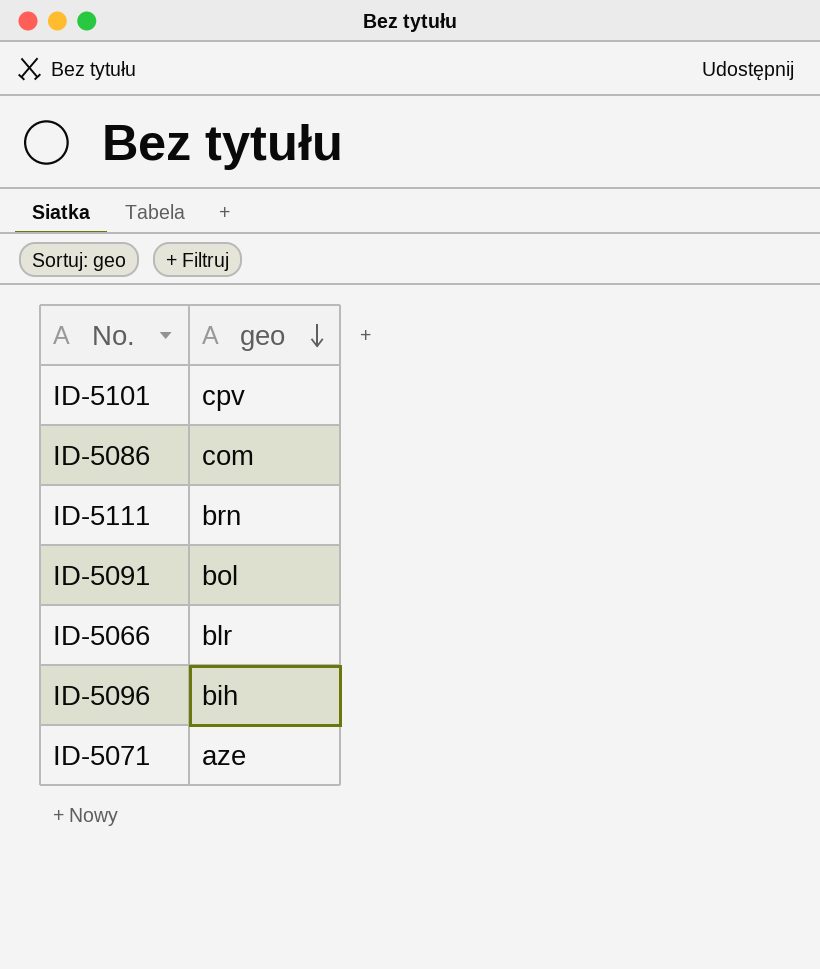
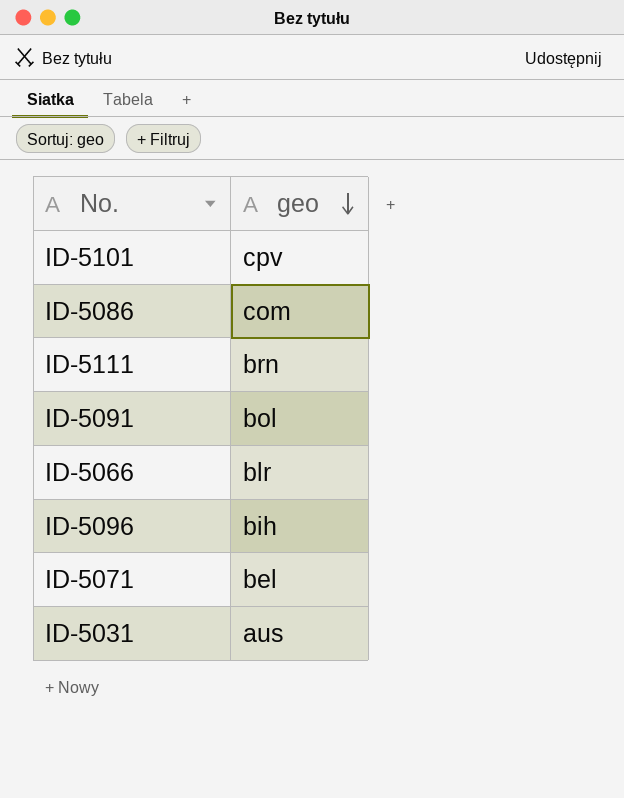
ID-5071 | geo: aze -> bel
row ID-5031: none -> aus

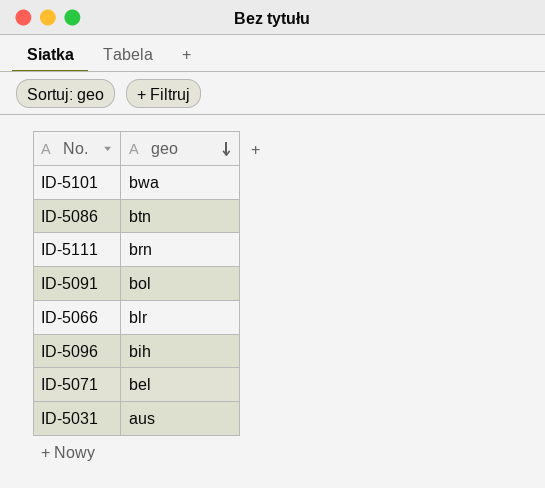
ID-5101 | geo: cpv -> bwa
ID-5086 | geo: com -> btn

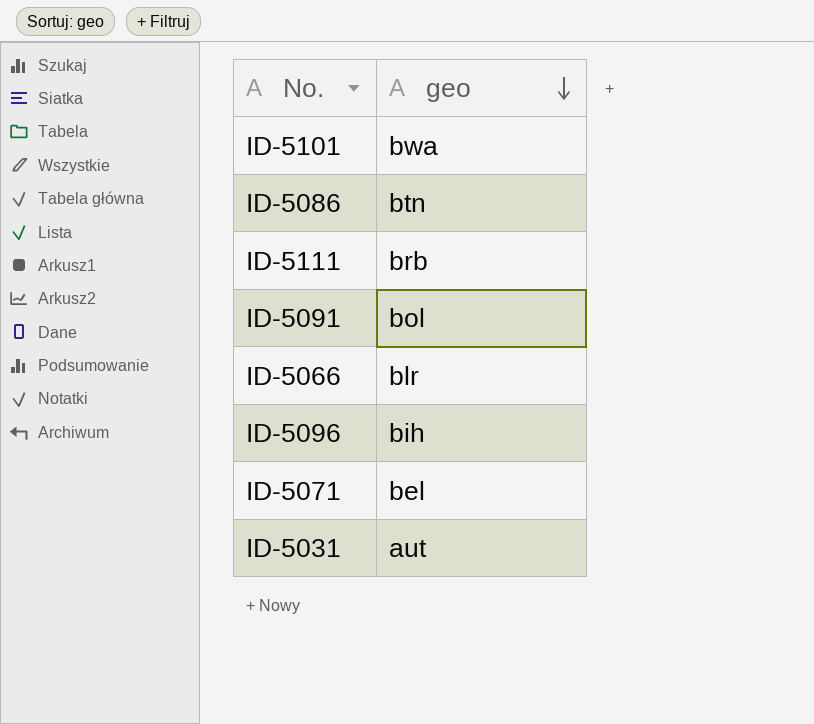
ID-5111 | geo: brn -> brb
ID-5031 | geo: aus -> aut

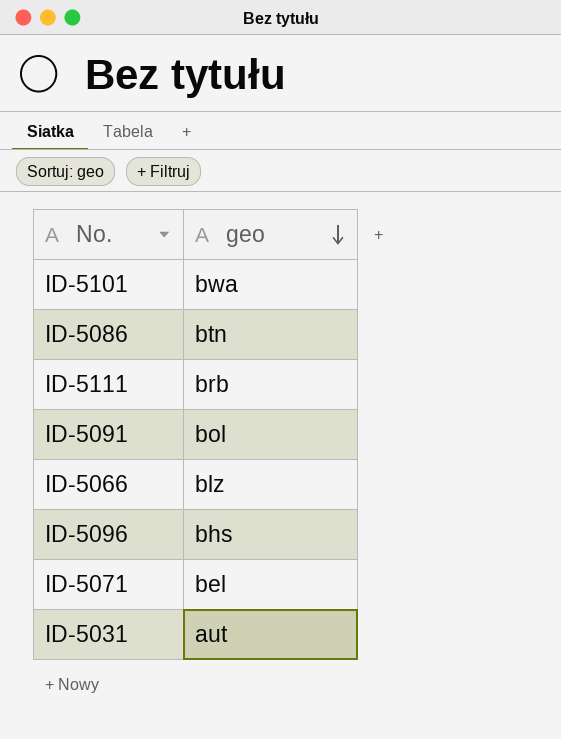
ID-5066 | geo: blr -> blz
ID-5096 | geo: bih -> bhs

